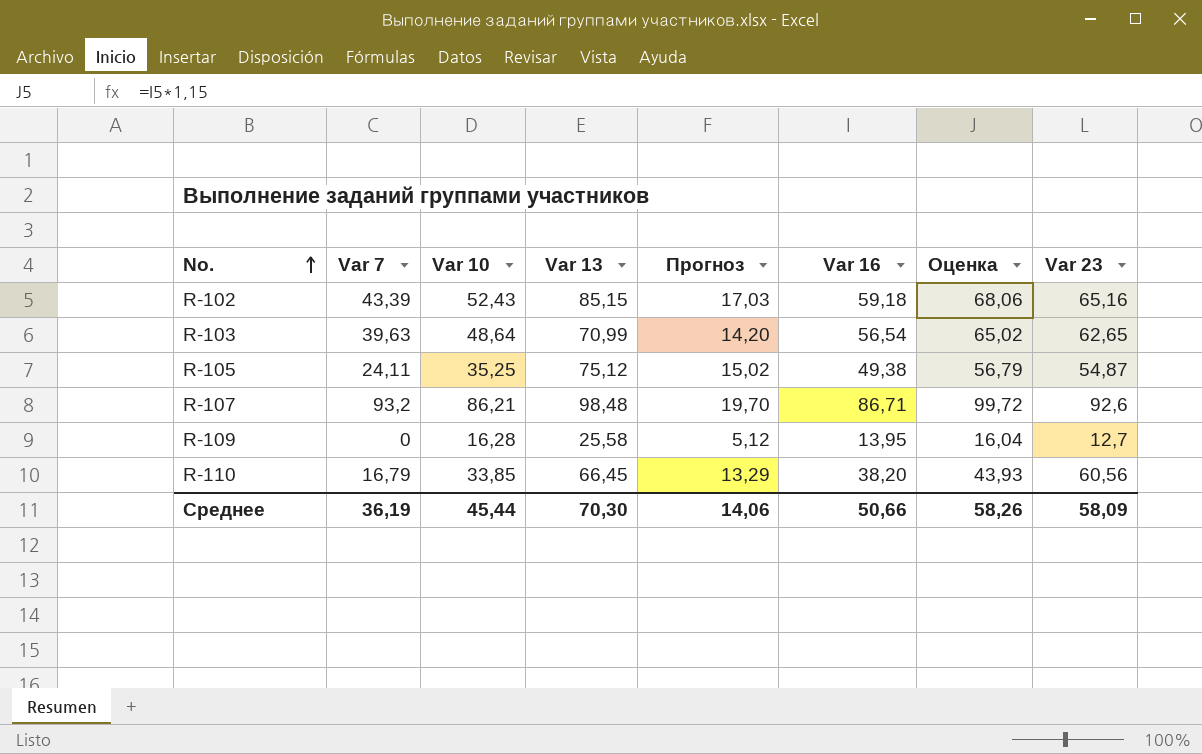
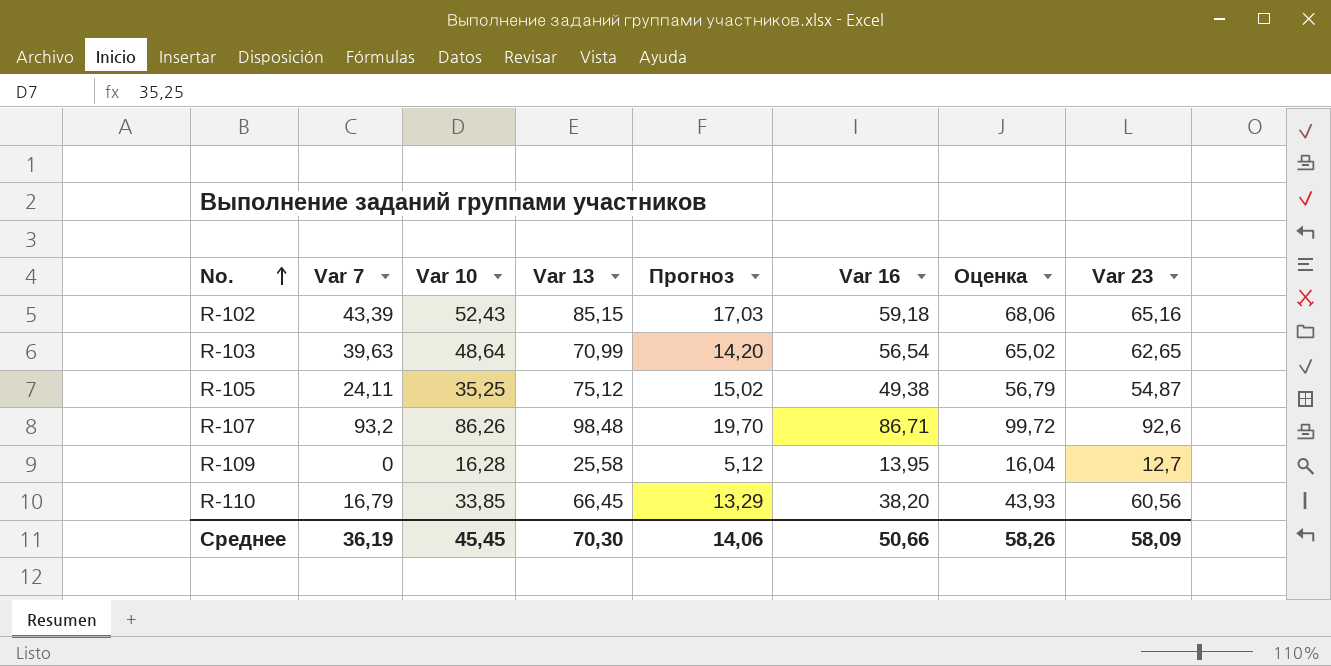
R-107 | Var 10: 86,21 -> 86,26
Среднее | Var 10: 45,44 -> 45,45

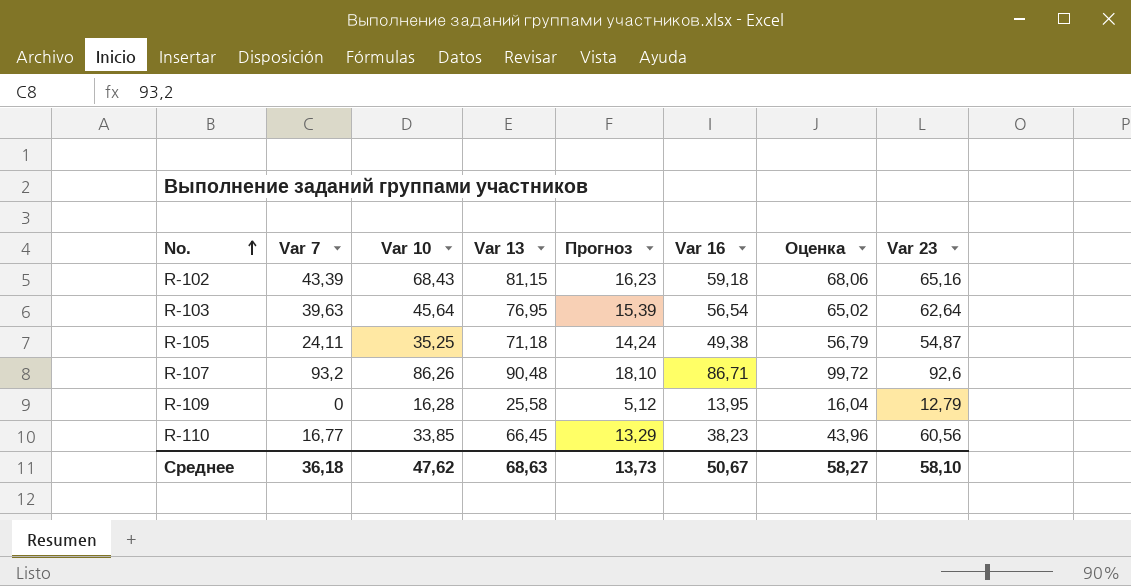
R-102 | Var 10: 52,43 -> 68,43
R-102 | Var 13: 85,15 -> 81,15
R-102 | Прогноз: 17,03 -> 16,23
R-103 | Var 10: 48,64 -> 45,64
R-103 | Var 13: 70,99 -> 76,95
R-103 | Прогноз: 14,20 -> 15,39
R-103 | Var 23: 62,65 -> 62,64
R-105 | Var 13: 75,12 -> 71,18
R-105 | Прогноз: 15,02 -> 14,24
R-107 | Var 13: 98,48 -> 90,48
R-107 | Прогноз: 19,70 -> 18,10
R-109 | Var 23: 12,7 -> 12,79
R-110 | Var 7: 16,79 -> 16,77
R-110 | Var 16: 38,20 -> 38,23
R-110 | Оценка: 43,93 -> 43,96
Среднее | Var 7: 36,19 -> 36,18
Среднее | Var 10: 45,45 -> 47,62
Среднее | Var 13: 70,30 -> 68,63
Среднее | Прогноз: 14,06 -> 13,73
Среднее | Var 16: 50,66 -> 50,67
Среднее | Оценка: 58,26 -> 58,27
Среднее | Var 23: 58,09 -> 58,10

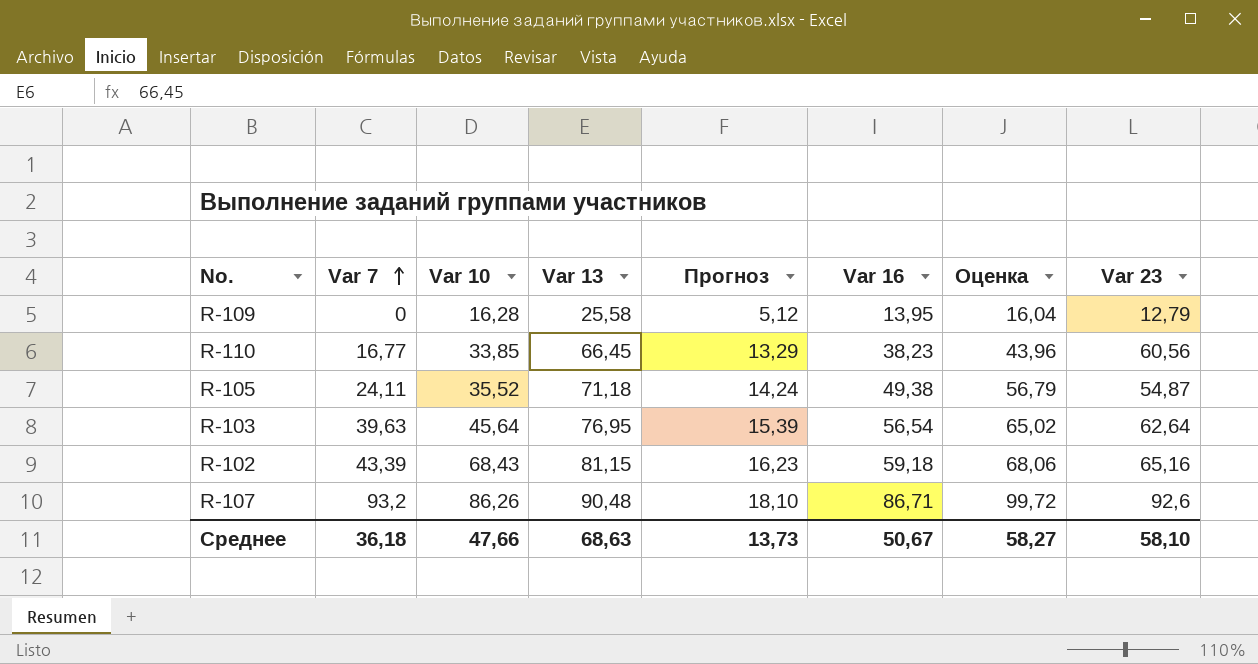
row order: No. ascending -> Var 7 ascending
R-105 | Var 10: 35,25 -> 35,52
Среднее | Var 10: 47,62 -> 47,66

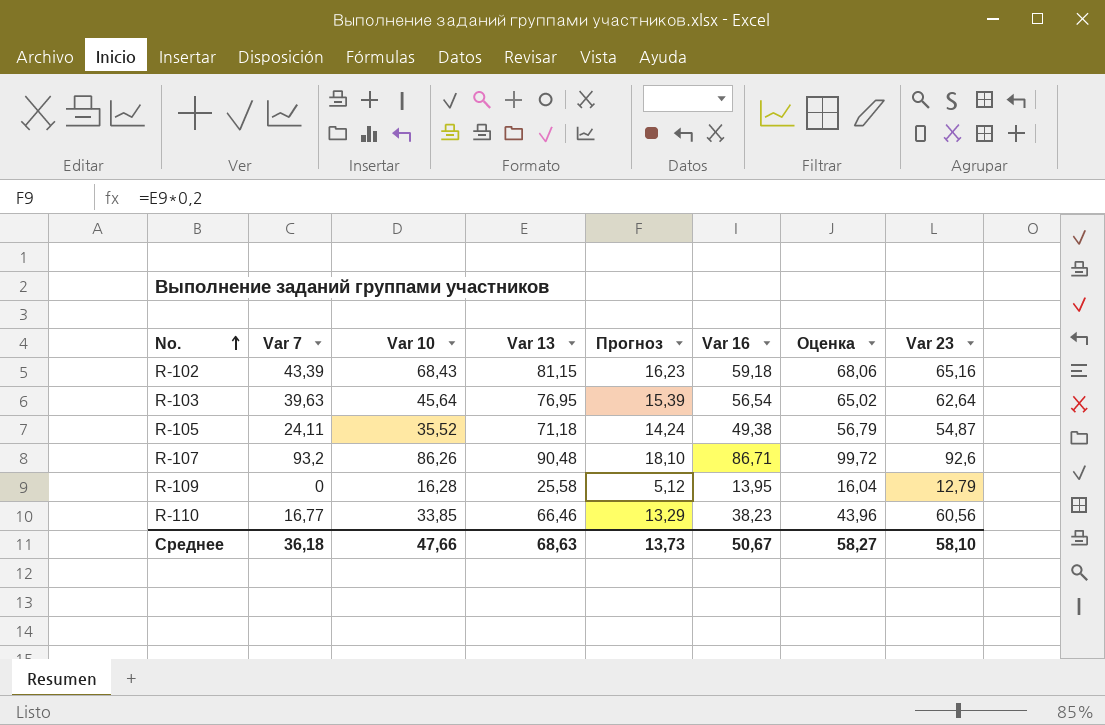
row order: Var 7 ascending -> No. ascending
R-110 | Var 13: 66,45 -> 66,46

